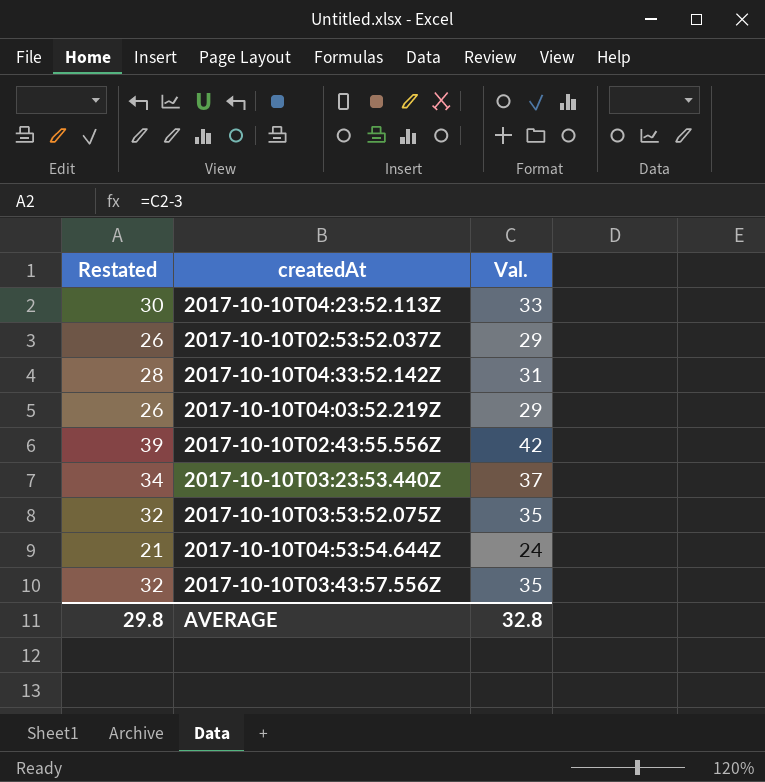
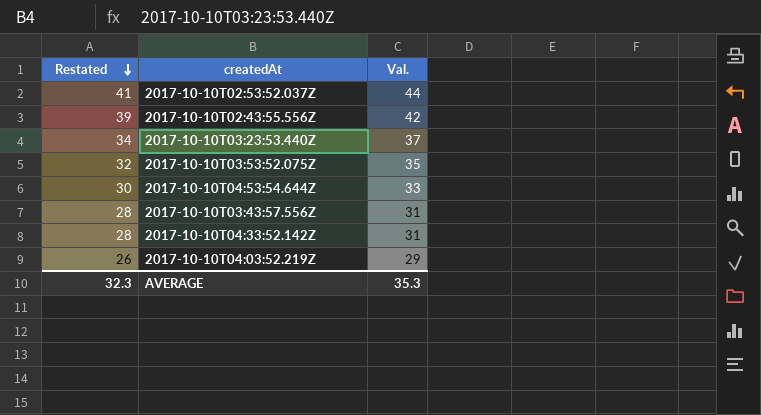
row order: none -> Restated descending
row 2017-10-10T04:23:52.113Z: 30 | 33 -> none
2017-10-10T02:53:52.037Z | Restated: 26 -> 41
2017-10-10T02:53:52.037Z | Val.: 29 -> 44
2017-10-10T04:53:54.644Z | Restated: 21 -> 30
2017-10-10T04:53:54.644Z | Val.: 24 -> 33
2017-10-10T03:43:57.556Z | Restated: 32 -> 28
2017-10-10T03:43:57.556Z | Val.: 35 -> 31
AVERAGE | Restated: 29.8 -> 32.3
AVERAGE | Val.: 32.8 -> 35.3

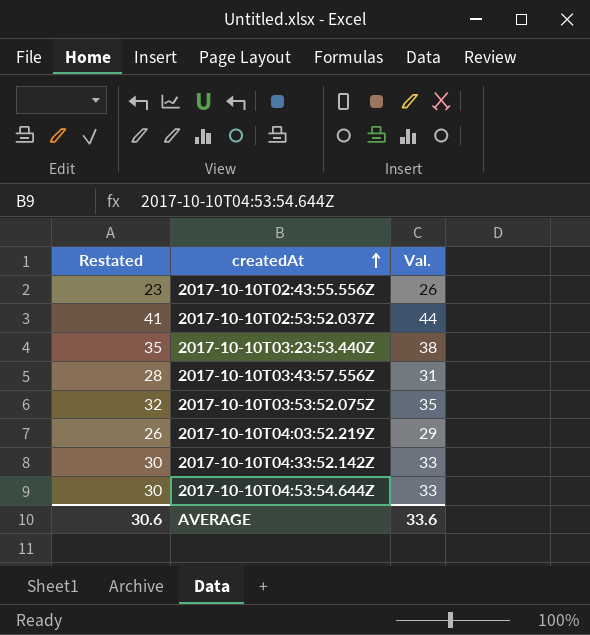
row order: Restated descending -> createdAt ascending
2017-10-10T02:43:55.556Z | Restated: 39 -> 23
2017-10-10T02:43:55.556Z | Val.: 42 -> 26
2017-10-10T03:23:53.440Z | Restated: 34 -> 35
2017-10-10T03:23:53.440Z | Val.: 37 -> 38
2017-10-10T04:33:52.142Z | Restated: 28 -> 30
2017-10-10T04:33:52.142Z | Val.: 31 -> 33
AVERAGE | Restated: 32.3 -> 30.6
AVERAGE | Val.: 35.3 -> 33.6

